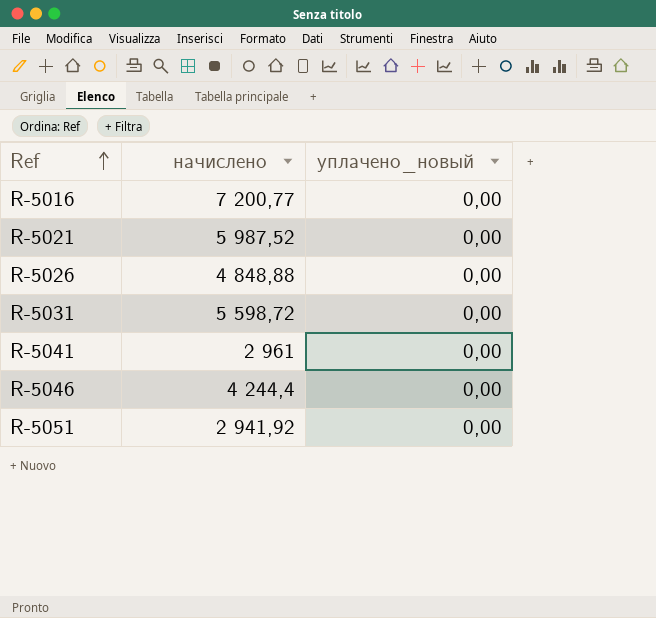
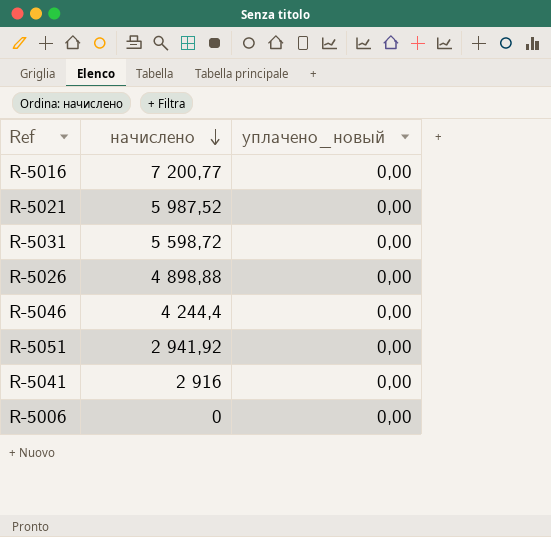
row order: Ref ascending -> начислено descending
R-5026 | начислено: 4 848,88 -> 4 898,88
R-5041 | начислено: 2 961 -> 2 916
row R-5006: none -> 0 | 0,00

